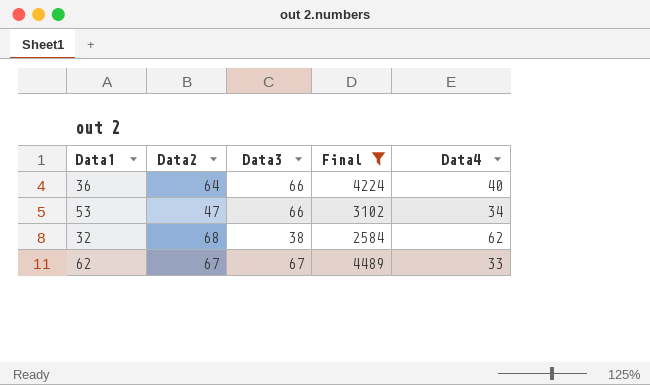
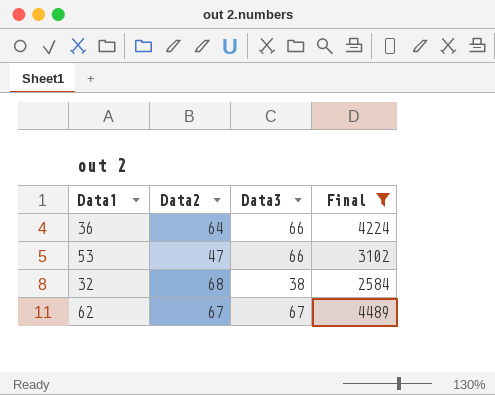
column Data4 | position: 5 -> none

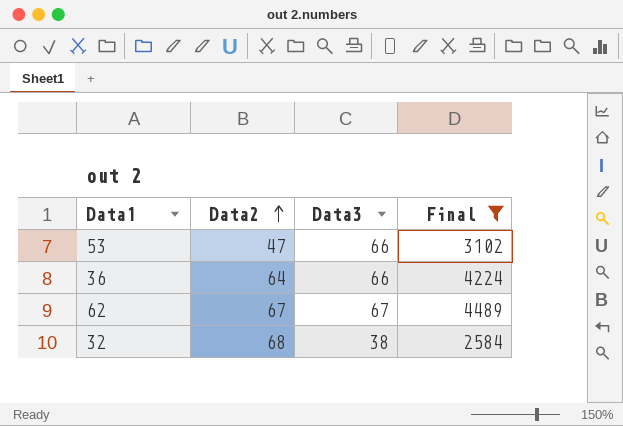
row order: none -> Data2 ascending

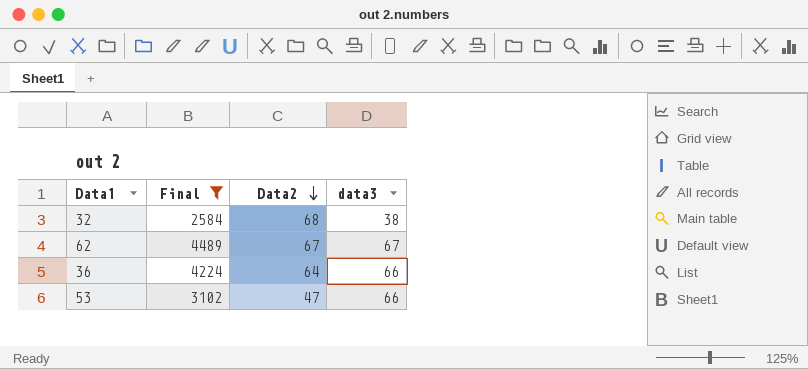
row order: Data2 ascending -> Data2 descending
column Final | position: 4 -> 2
column name: Data3 -> data3

